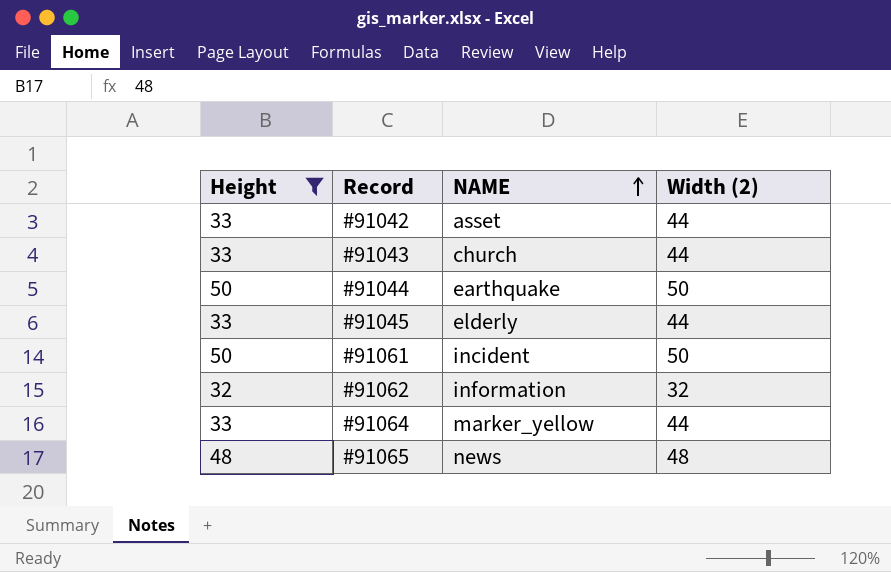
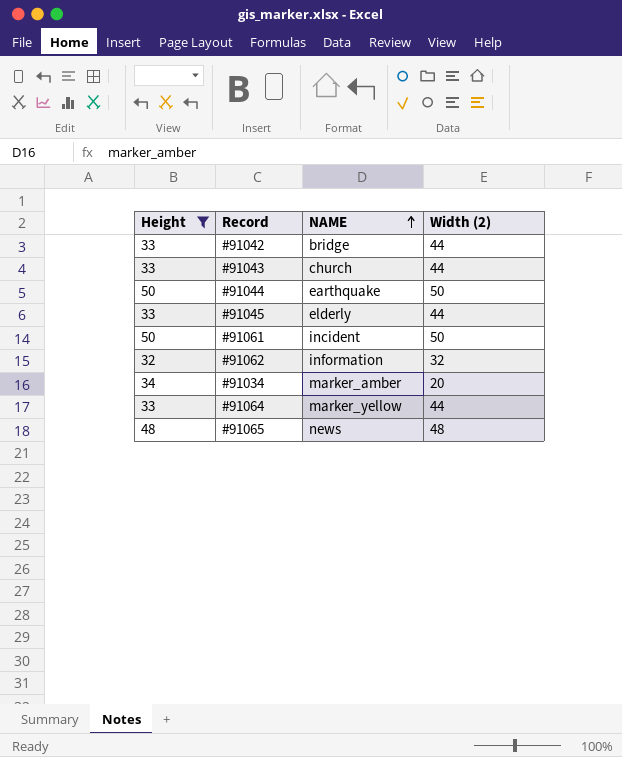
#91042 | NAME: asset -> bridge
row #91034: none -> 34 | marker_amber | 20

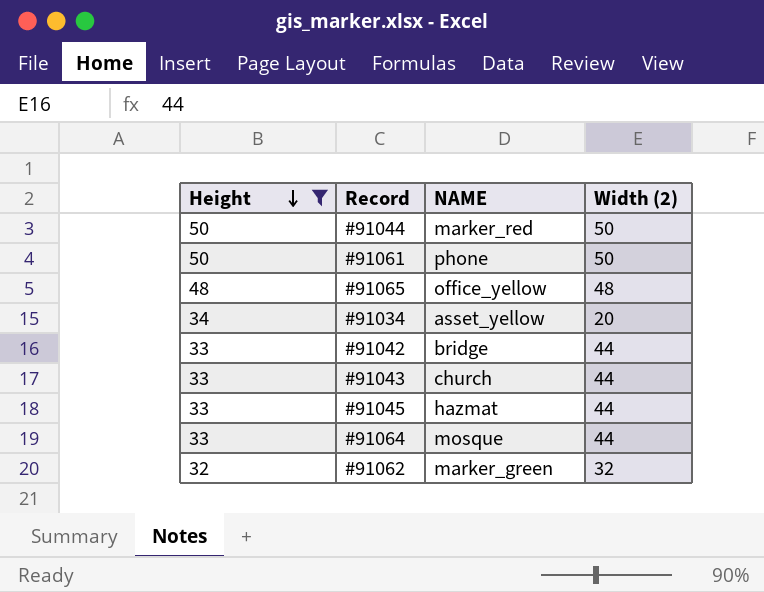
row order: NAME ascending -> Height descending
#91044 | NAME: earthquake -> marker_red
#91061 | NAME: incident -> phone
#91065 | NAME: news -> office_yellow
#91034 | NAME: marker_amber -> asset_yellow
#91045 | NAME: elderly -> hazmat
#91064 | NAME: marker_yellow -> mosque
#91062 | NAME: information -> marker_green

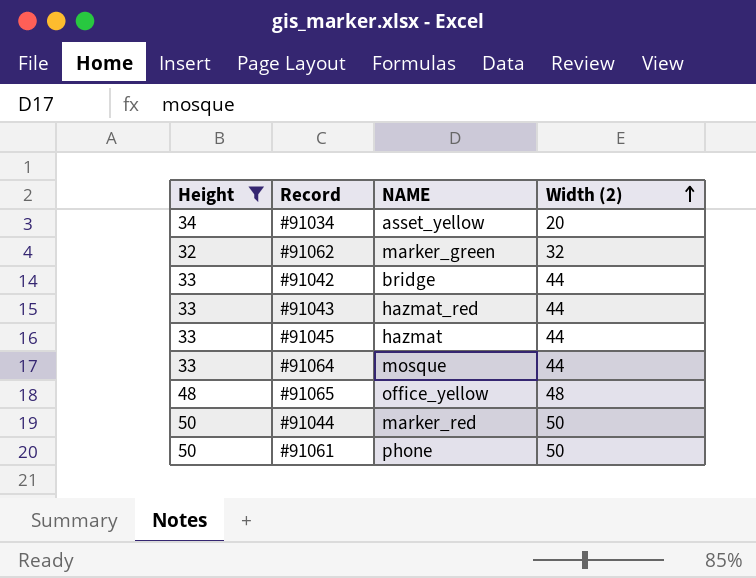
row order: Height descending -> Width (2) ascending
#91043 | NAME: church -> hazmat_red

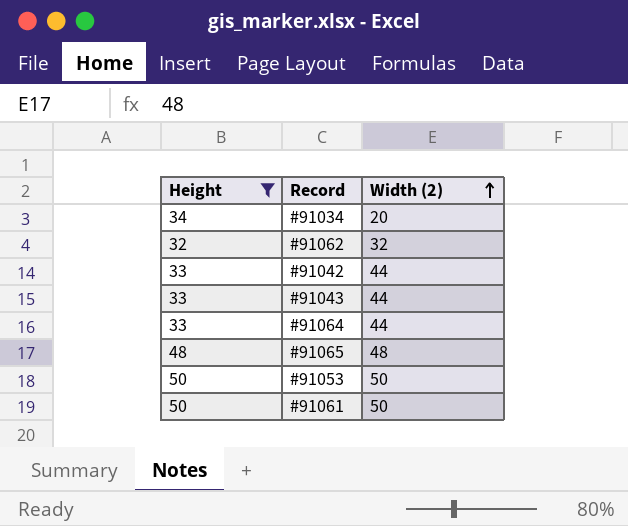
column NAME | position: 3 -> none
row #91045: 33 | hazmat | 44 -> none
row #91044: 50 | marker_red | 50 -> none
row #91053: none -> 50 | 50

